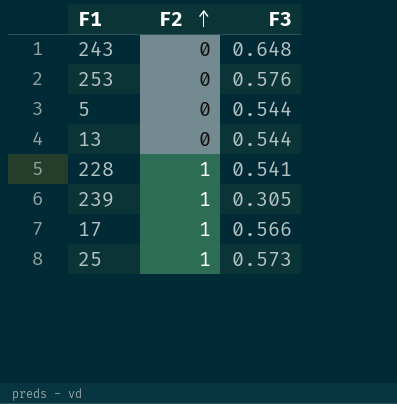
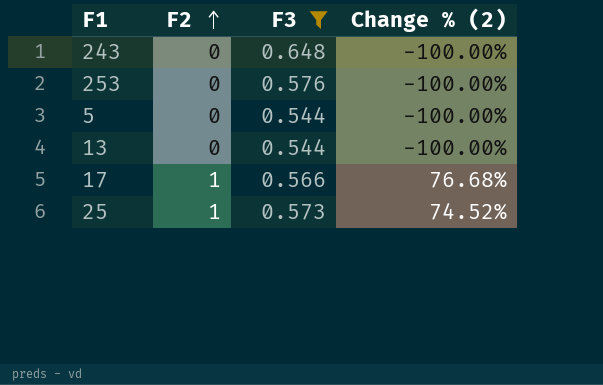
filter: none -> F3 >= 0.544
column Change % (2) | formula: none -> ([F2] - [F3]) / [F3]

